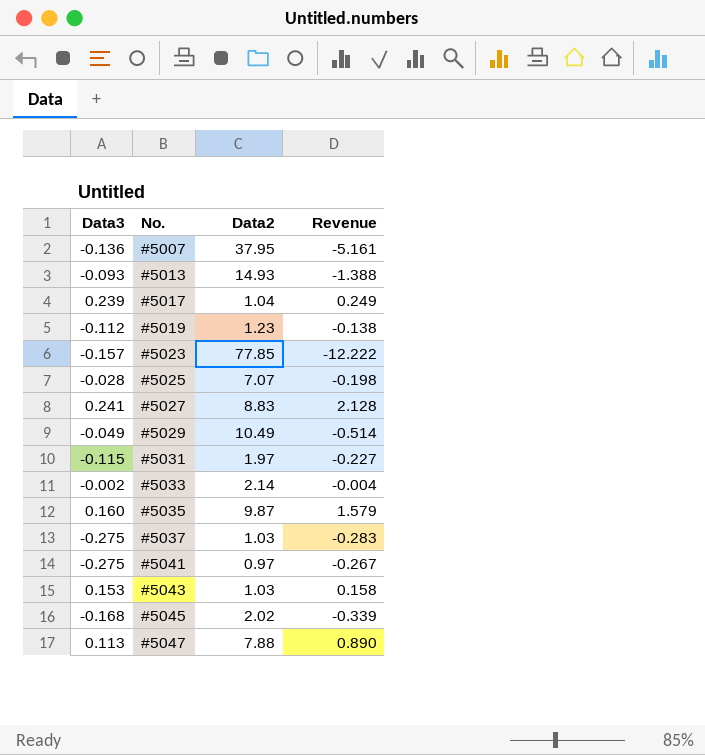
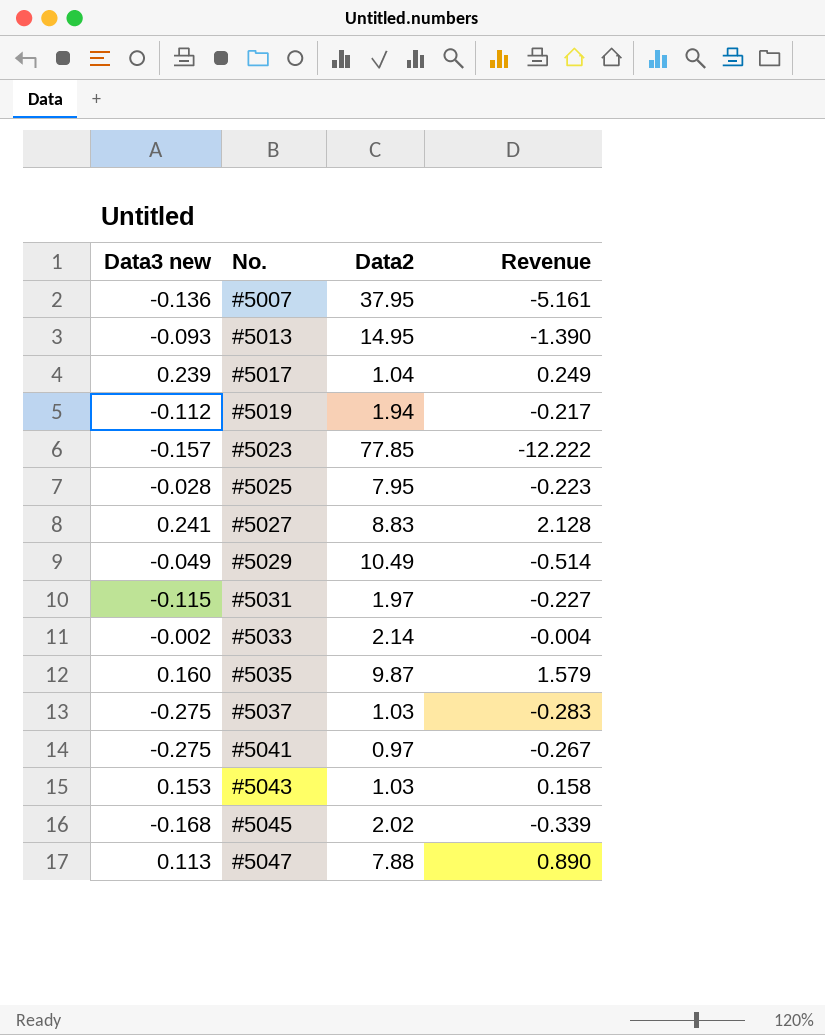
column name: Data3 -> Data3 new
#5013 | Data2: 14.93 -> 14.95
#5013 | Revenue: -1.388 -> -1.390
#5019 | Data2: 1.23 -> 1.94
#5019 | Revenue: -0.138 -> -0.217
#5025 | Data2: 7.07 -> 7.95
#5025 | Revenue: -0.198 -> -0.223

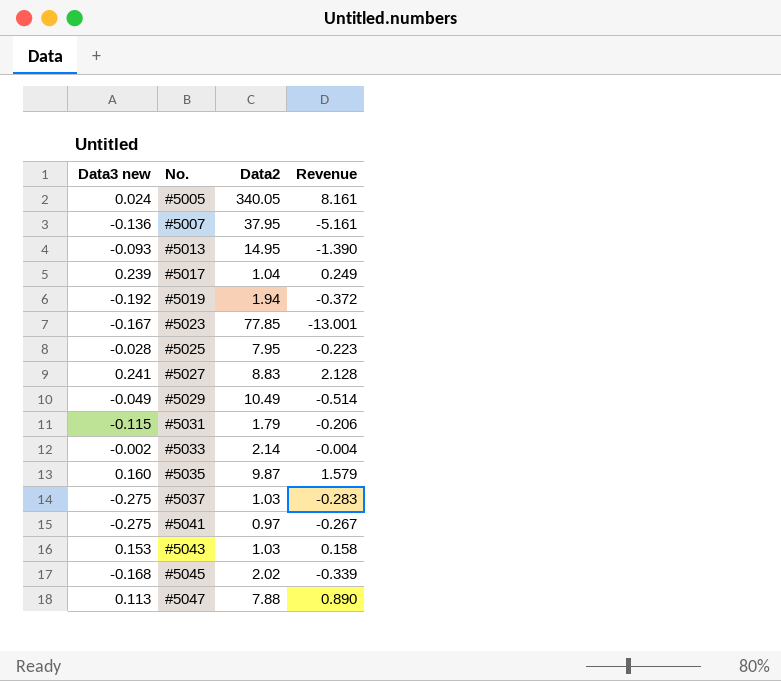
row #5005: none -> 0.024 | 340.05 | 8.161
#5019 | Data3 new: -0.112 -> -0.192
#5019 | Revenue: -0.217 -> -0.372
#5023 | Data3 new: -0.157 -> -0.167
#5023 | Revenue: -12.222 -> -13.001
#5031 | Data2: 1.97 -> 1.79
#5031 | Revenue: -0.227 -> -0.206

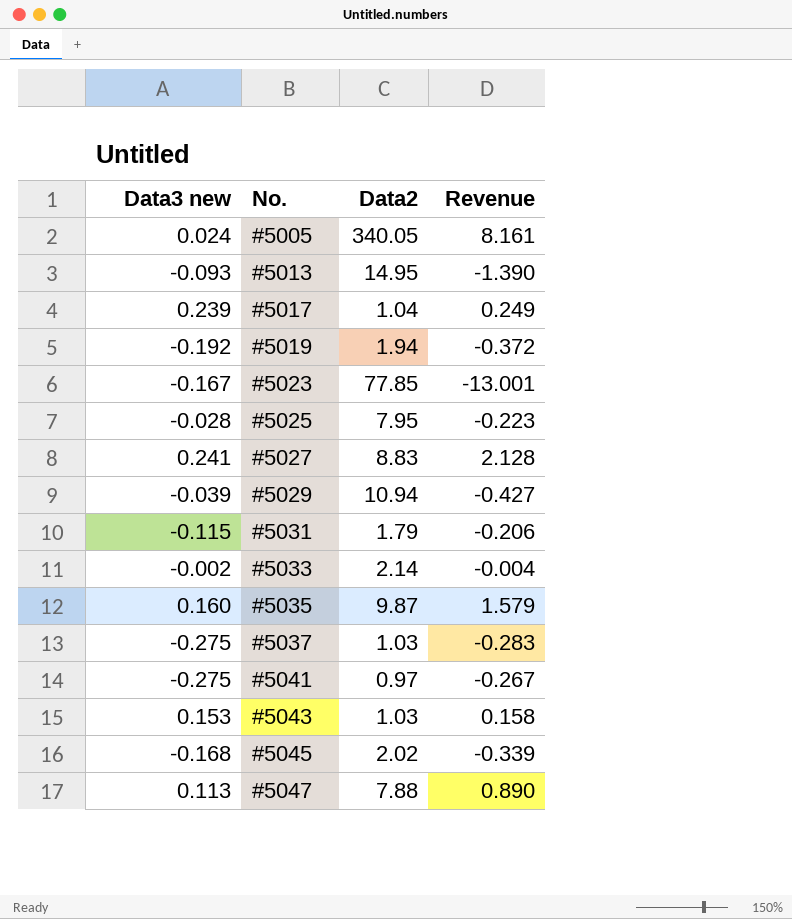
row #5007: -0.136 | 37.95 | -5.161 -> none
#5029 | Data3 new: -0.049 -> -0.039
#5029 | Data2: 10.49 -> 10.94
#5029 | Revenue: -0.514 -> -0.427

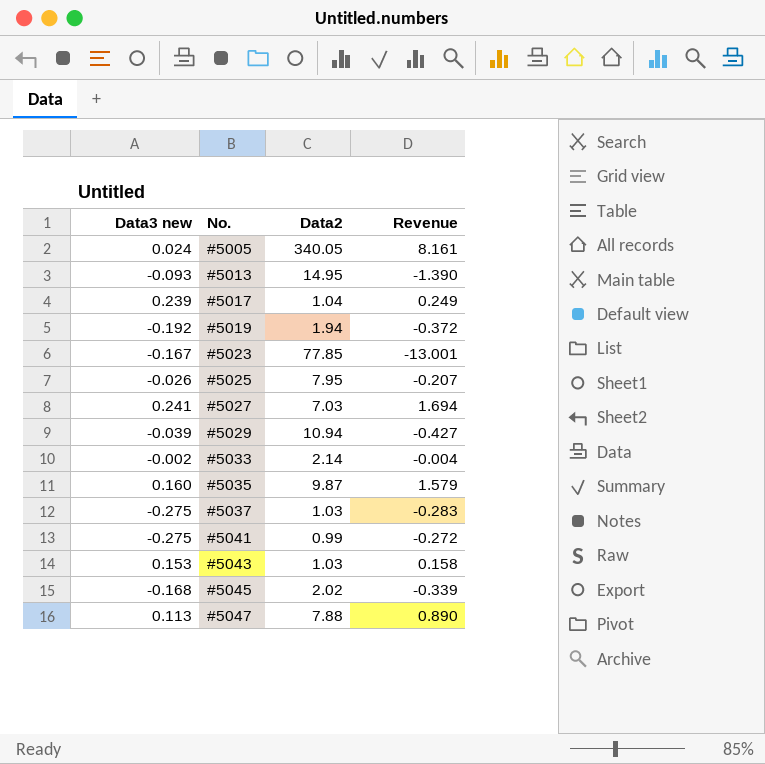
row #5031: -0.115 | 1.79 | -0.206 -> none
#5025 | Data3 new: -0.028 -> -0.026
#5025 | Revenue: -0.223 -> -0.207
#5027 | Data2: 8.83 -> 7.03
#5027 | Revenue: 2.128 -> 1.694
#5041 | Data2: 0.97 -> 0.99
#5041 | Revenue: -0.267 -> -0.272

